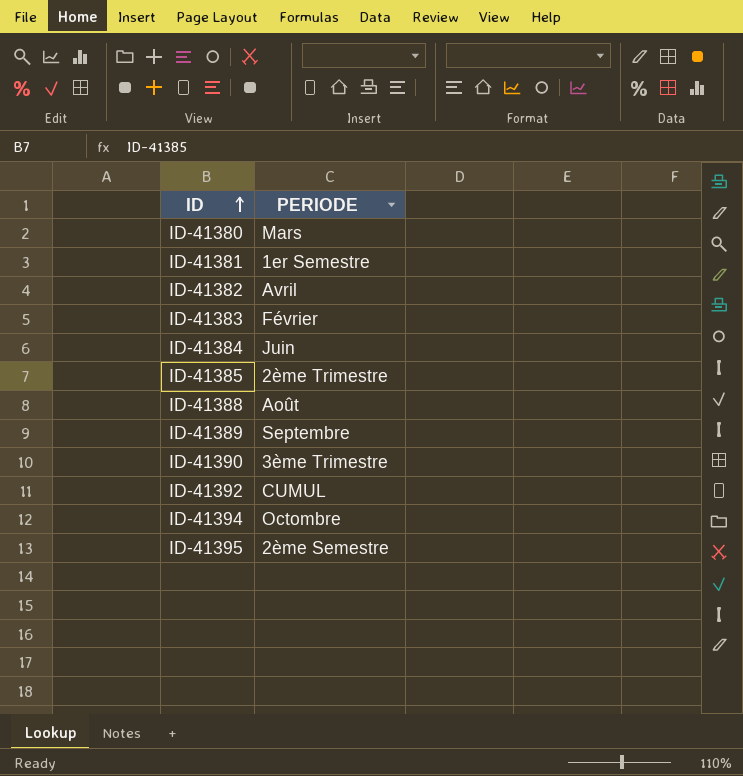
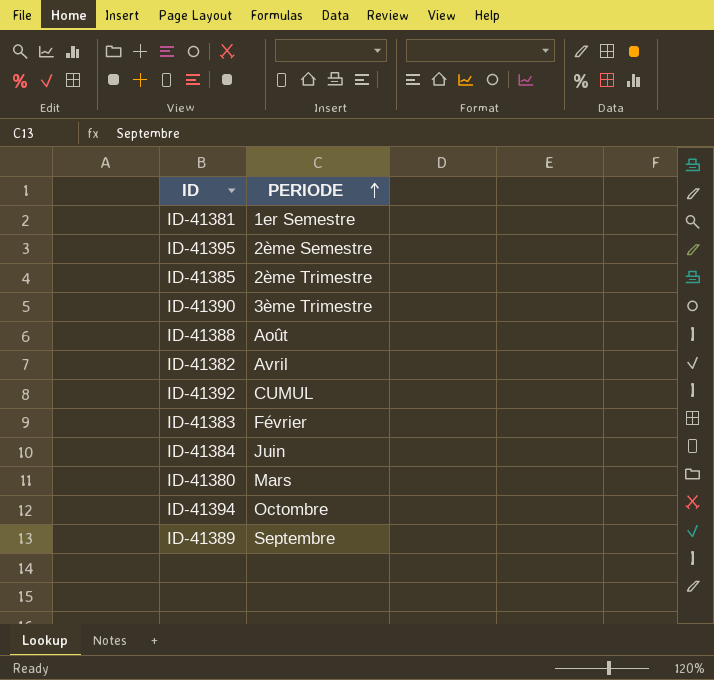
row order: ID ascending -> PERIODE ascending

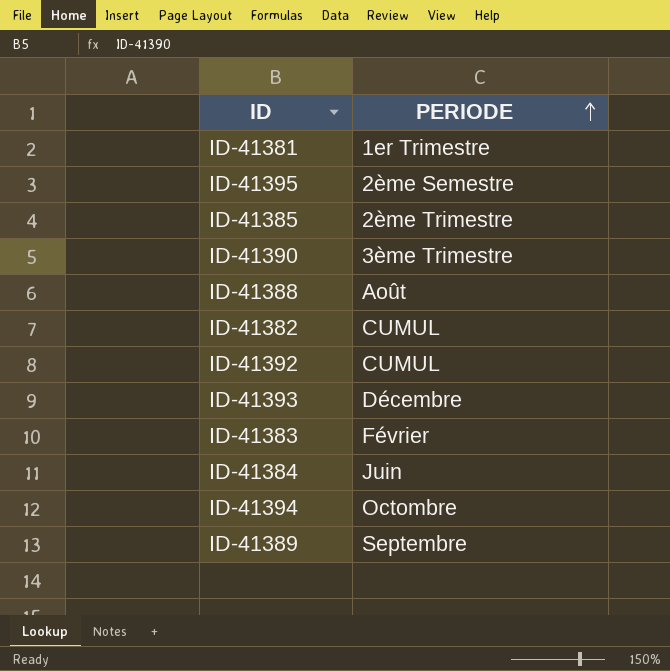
row ID-41380: Mars -> none
ID-41381 | PERIODE: 1er Semestre -> 1er Trimestre
ID-41382 | PERIODE: Avril -> CUMUL
row ID-41393: none -> Décembre

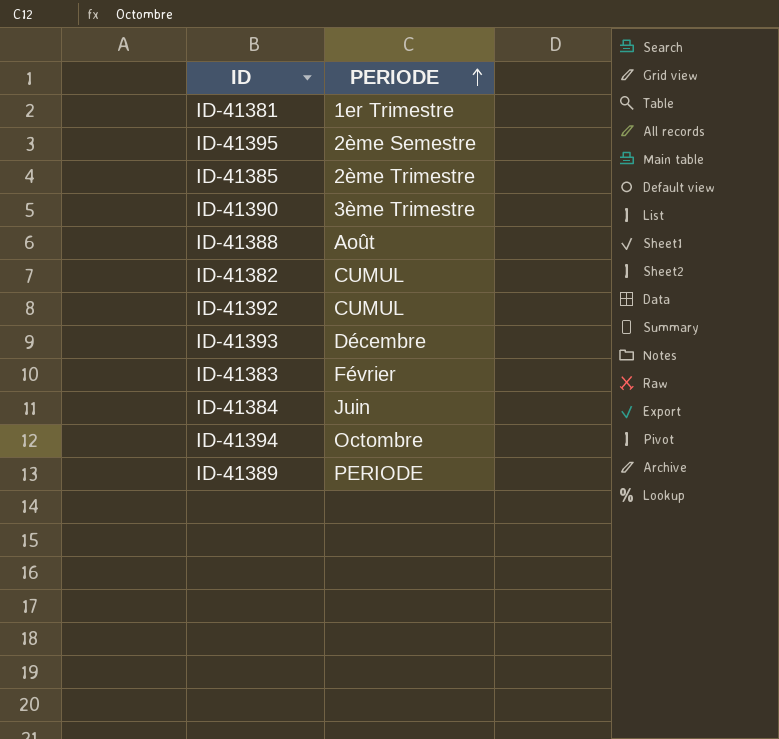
ID-41389 | PERIODE: Septembre -> PERIODE

